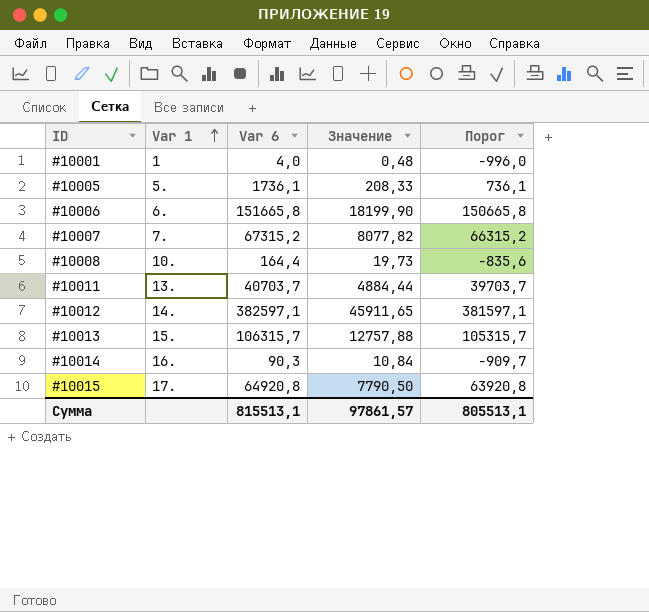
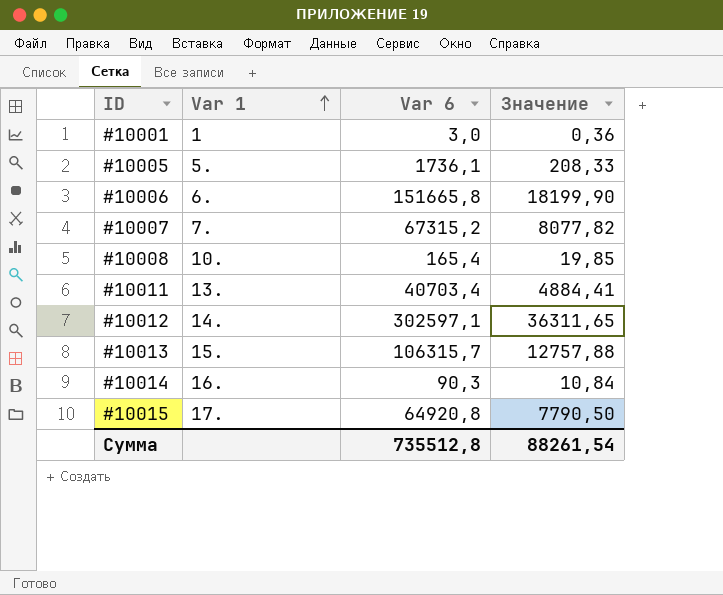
column Порог | formula: [Var 6] - 1000 -> none
#10001 | Var 6: 4,0 -> 3,0
#10001 | Значение: 0,48 -> 0,36
#10008 | Var 6: 164,4 -> 165,4
#10008 | Значение: 19,73 -> 19,85
#10011 | Var 6: 40703,7 -> 40703,4
#10011 | Значение: 4884,44 -> 4884,41
#10012 | Var 6: 382597,1 -> 302597,1
#10012 | Значение: 45911,65 -> 36311,65
Сумма | Var 6: 815513,1 -> 735512,8
Сумма | Значение: 97861,57 -> 88261,54

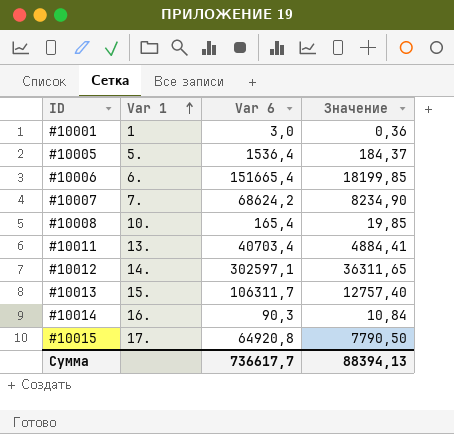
#10005 | Var 6: 1736,1 -> 1536,4
#10005 | Значение: 208,33 -> 184,37
#10006 | Var 6: 151665,8 -> 151665,4
#10006 | Значение: 18199,90 -> 18199,85
#10007 | Var 6: 67315,2 -> 68624,2
#10007 | Значение: 8077,82 -> 8234,90
#10013 | Var 6: 106315,7 -> 106311,7
#10013 | Значение: 12757,88 -> 12757,40
Сумма | Var 6: 735512,8 -> 736617,7
Сумма | Значение: 88261,54 -> 88394,13

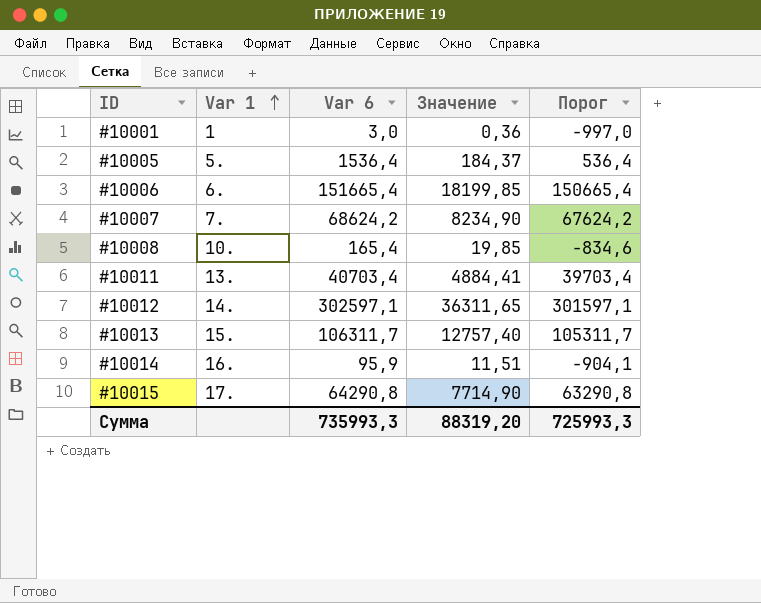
column Порог | formula: none -> [Var 6] - 1000
#10014 | Var 6: 90,3 -> 95,9
#10014 | Значение: 10,84 -> 11,51
#10015 | Var 6: 64920,8 -> 64290,8
#10015 | Значение: 7790,50 -> 7714,90
Сумма | Var 6: 736617,7 -> 735993,3
Сумма | Значение: 88394,13 -> 88319,20

